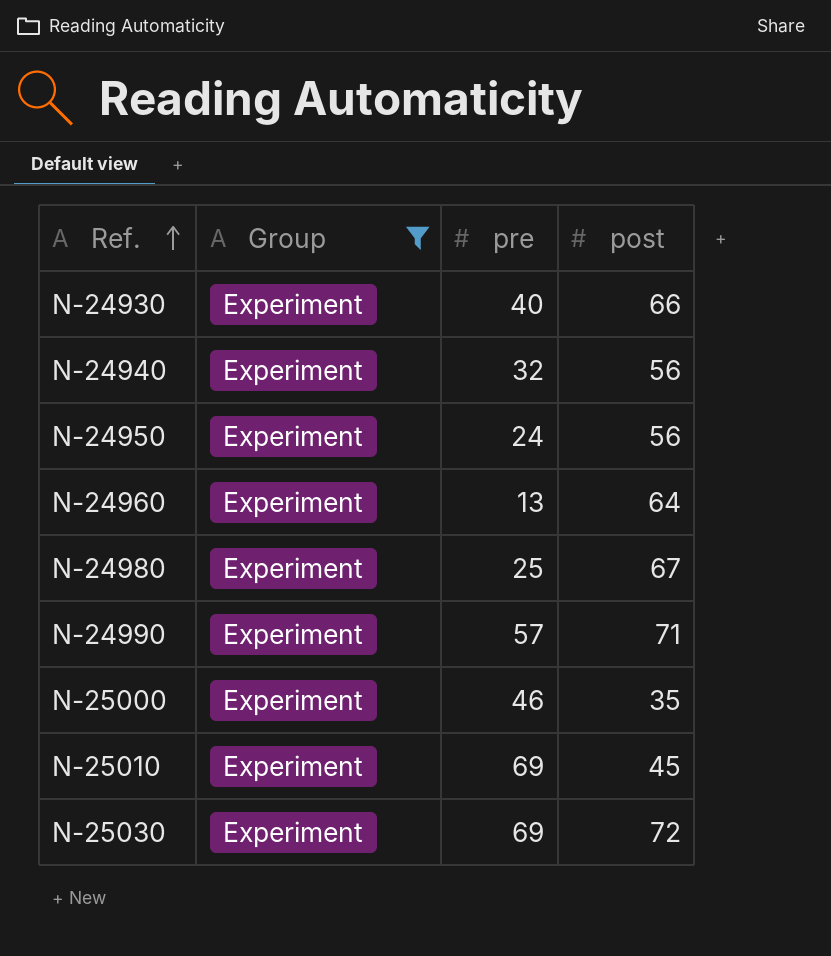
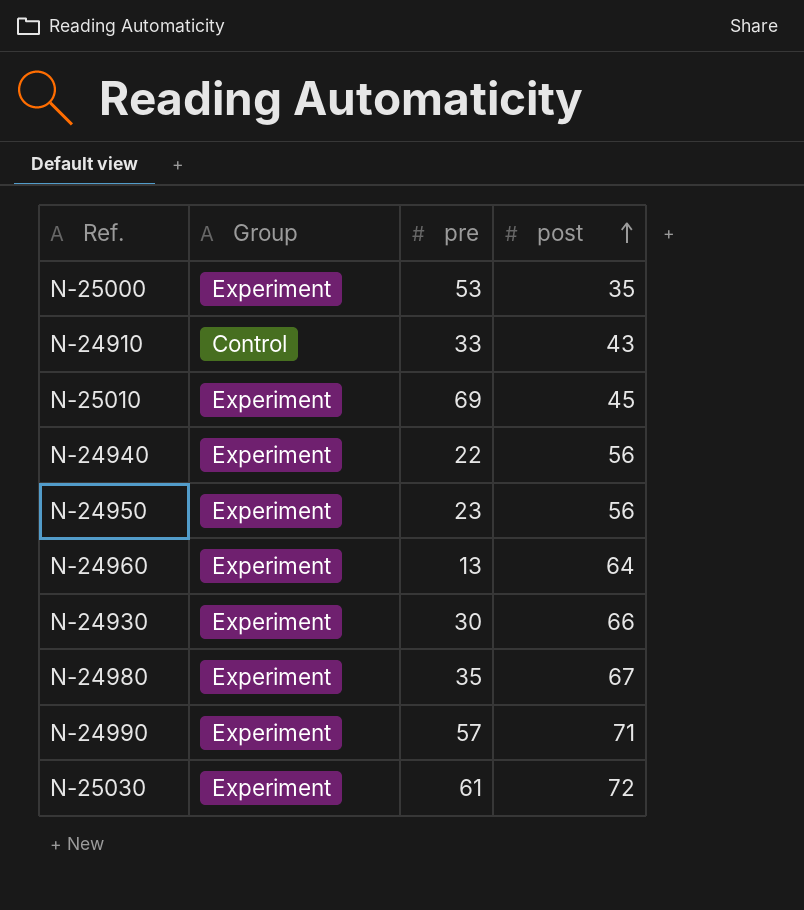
filter: Group = Experiment -> none
row order: Ref. ascending -> post ascending
N-25000 | pre: 46 -> 53
N-24940 | pre: 32 -> 22
N-24950 | pre: 24 -> 23
N-24930 | pre: 40 -> 30
N-24980 | pre: 25 -> 35
N-25030 | pre: 69 -> 61

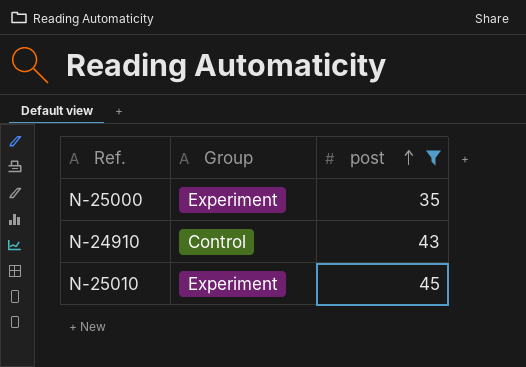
filter: none -> post <= 45
column pre | position: 3 -> none

